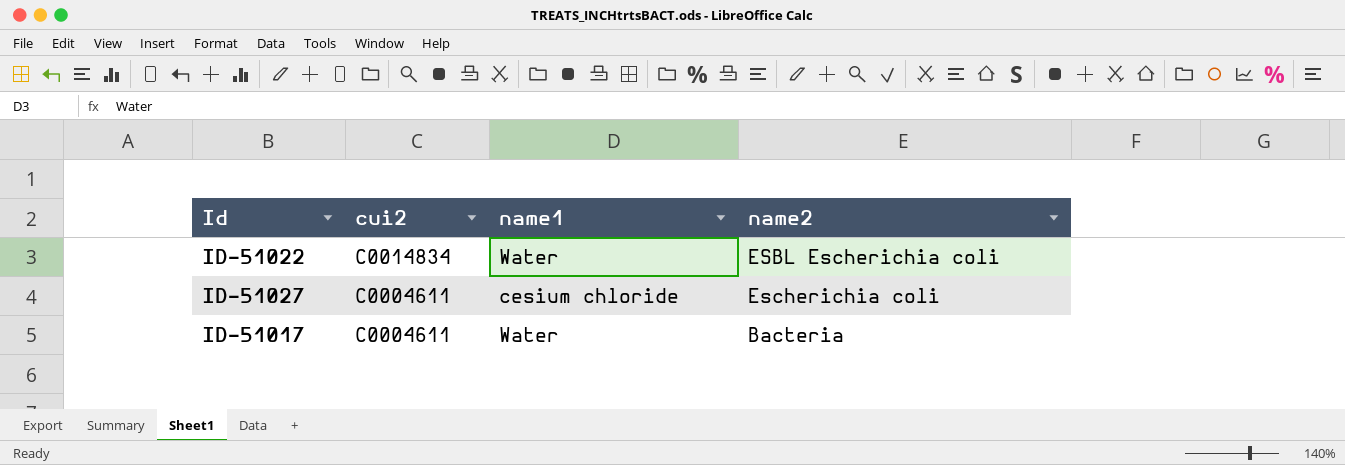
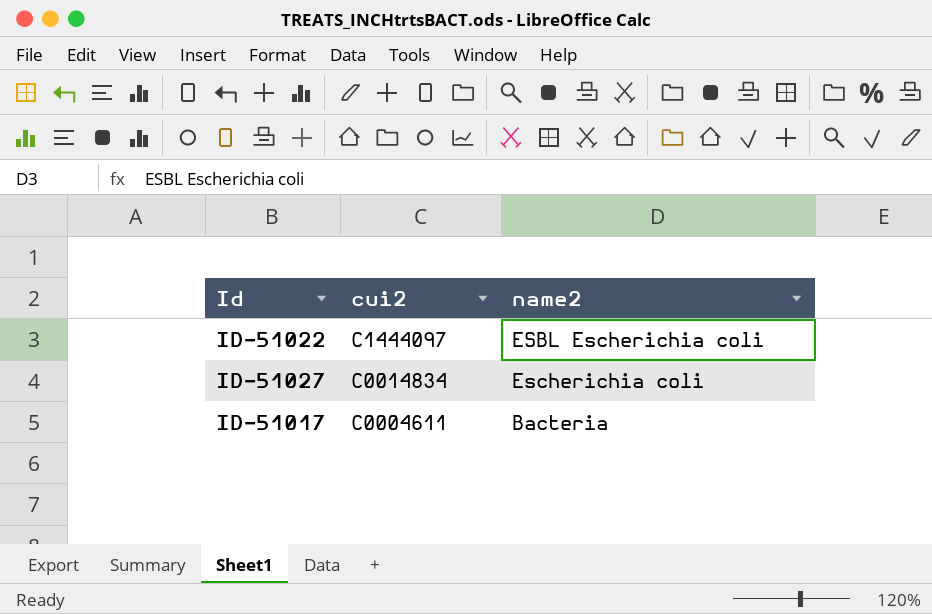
column name1 | position: 3 -> none
ID-51022 | cui2: C0014834 -> C1444097
ID-51027 | cui2: C0004611 -> C0014834

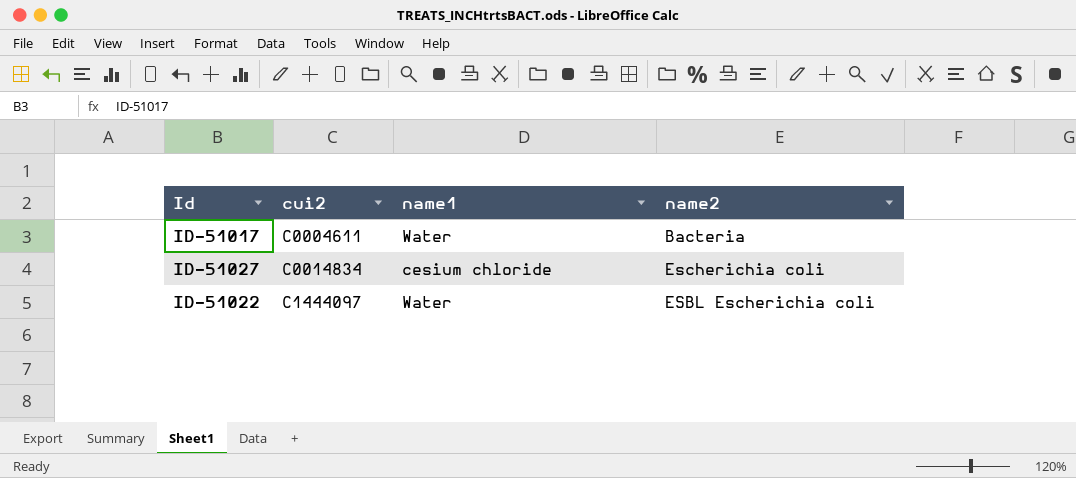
row order: cui2 descending -> cui2 ascending
column name1 | position: none -> 3

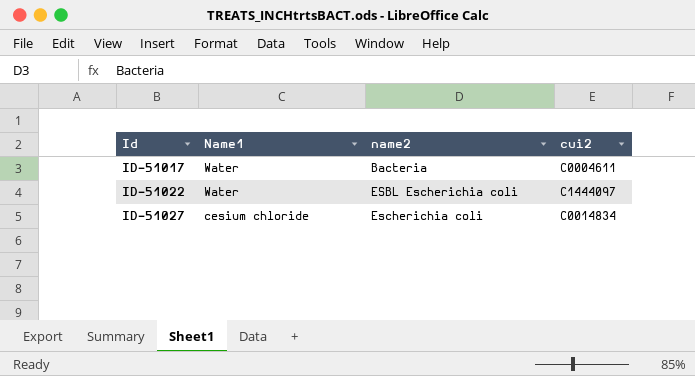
row order: cui2 ascending -> Id ascending
column name: name1 -> Name1
column cui2 | position: 2 -> 4

